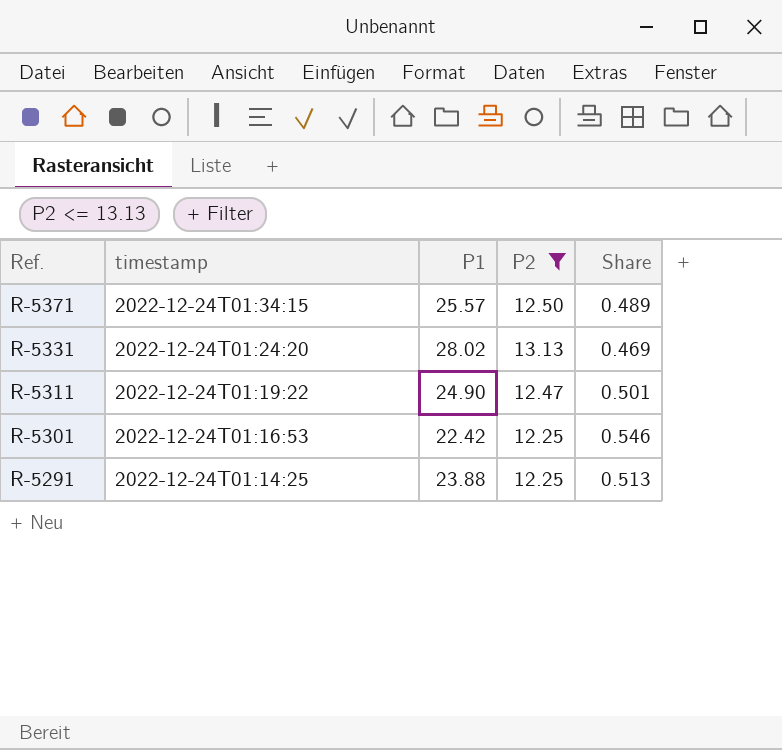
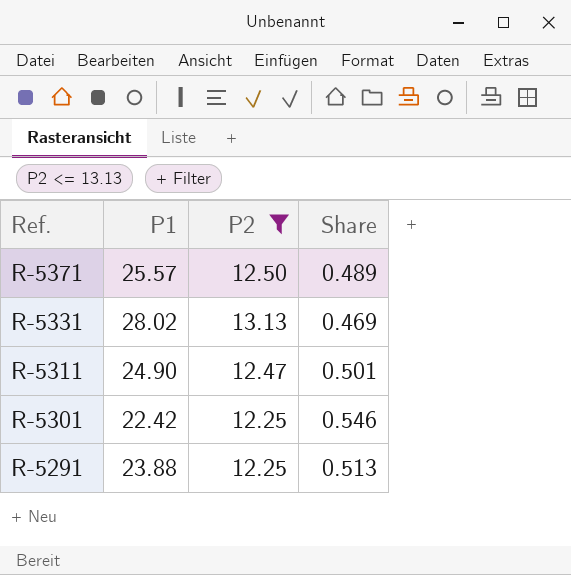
column timestamp | position: 2 -> none

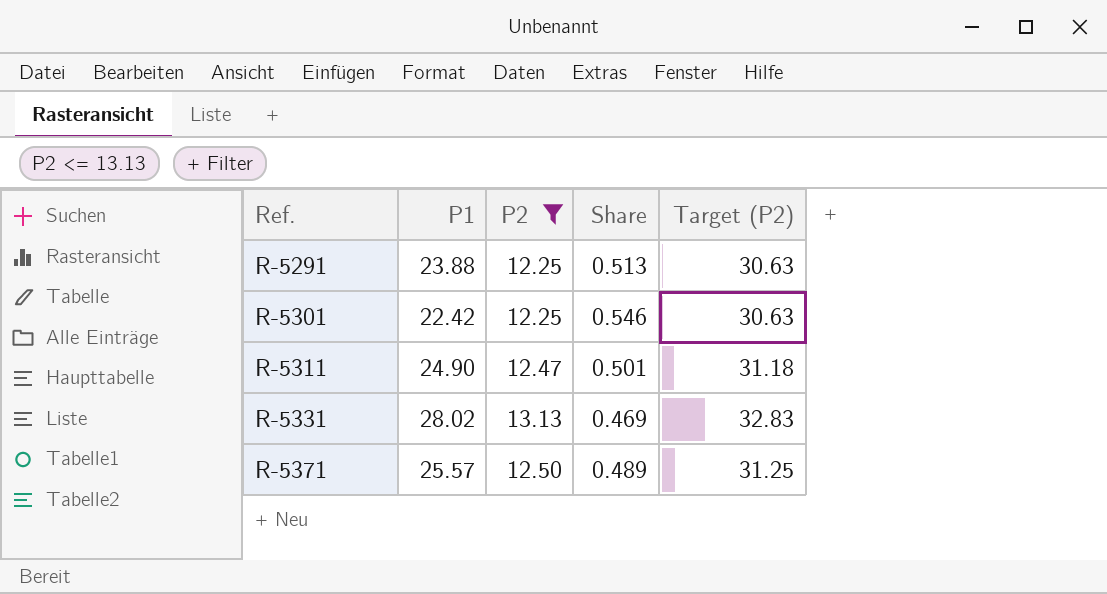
row order: Ref. descending -> Ref. ascending
column Target (P2) | formula: none -> [P2] * 2.5

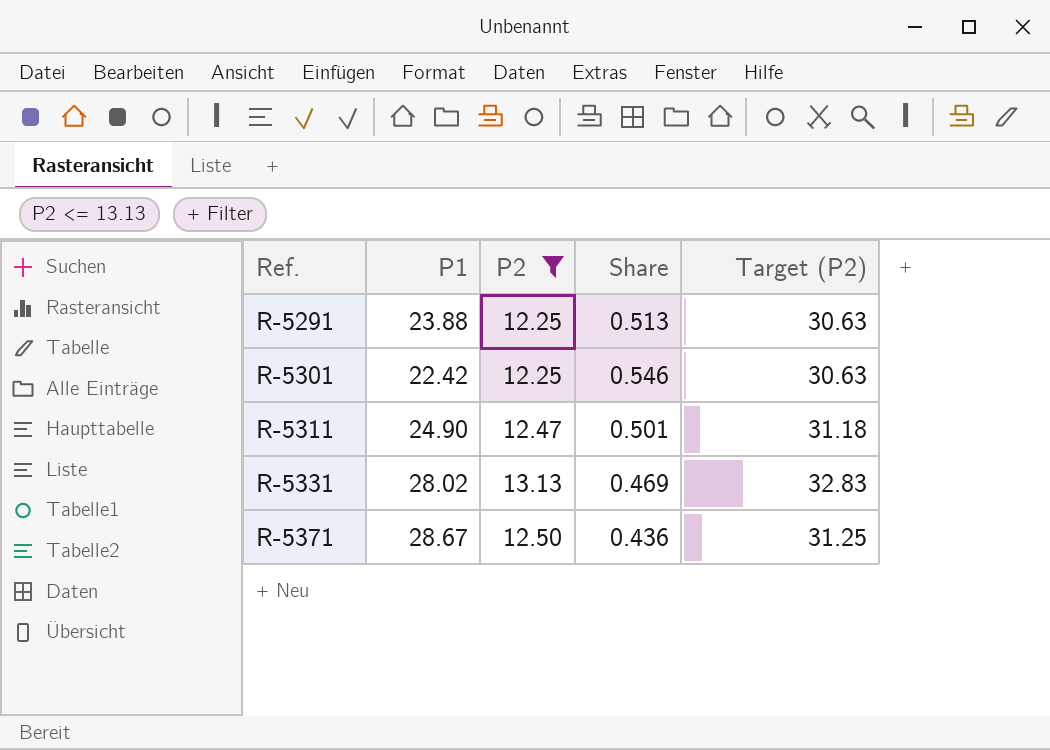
R-5371 | P1: 25.57 -> 28.67
R-5371 | Share: 0.489 -> 0.436

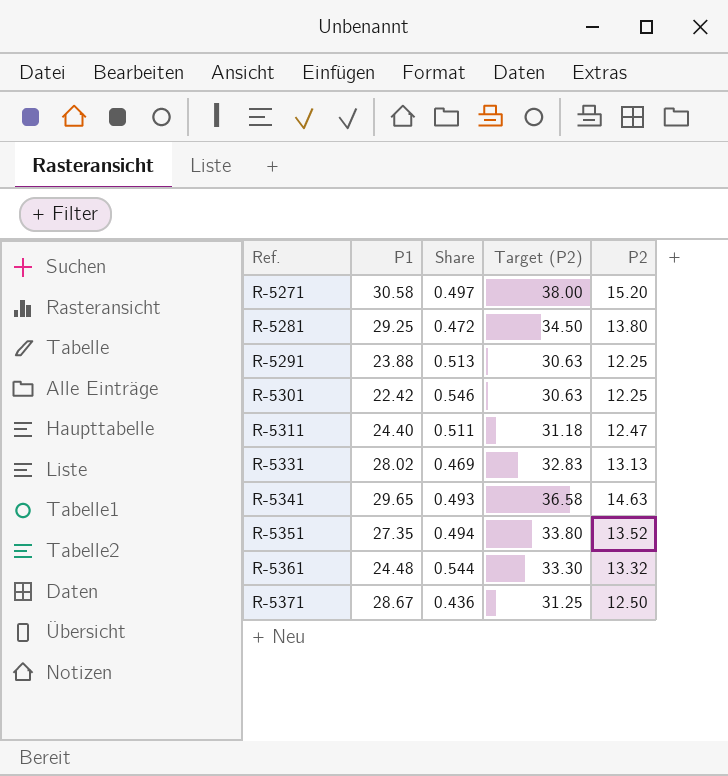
filter: P2 <= 13.13 -> none
column P2 | position: 3 -> 5
R-5311 | P1: 24.90 -> 24.40
R-5311 | Share: 0.501 -> 0.511

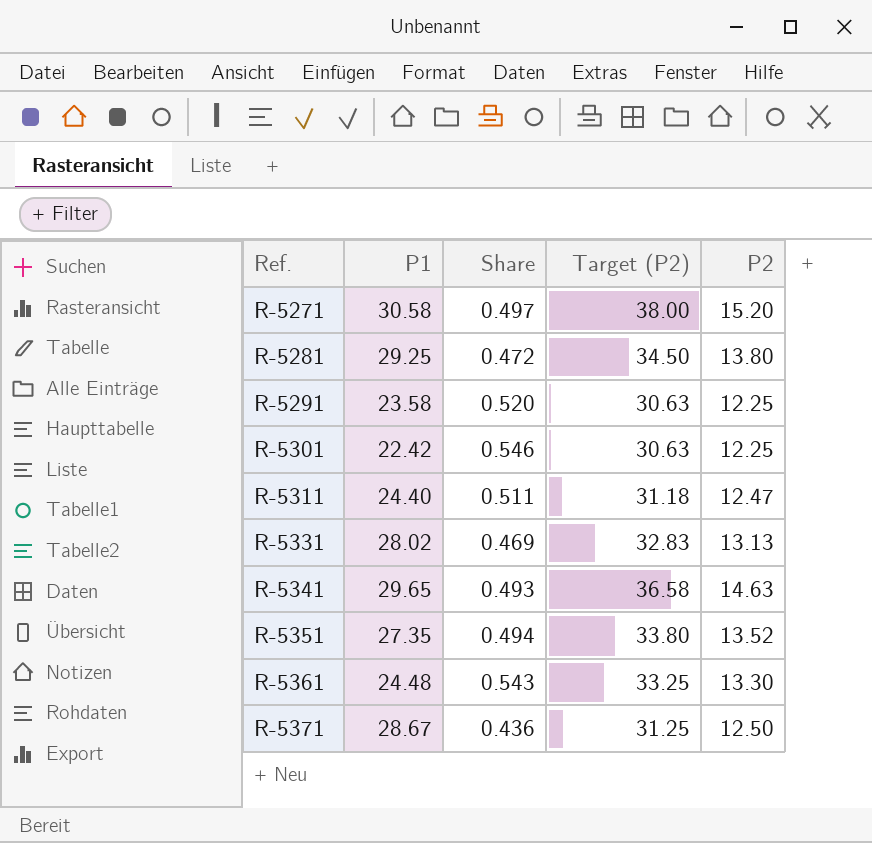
R-5291 | P1: 23.88 -> 23.58
R-5291 | Share: 0.513 -> 0.520
R-5361 | Share: 0.544 -> 0.543
R-5361 | Target (P2): 33.30 -> 33.25
R-5361 | P2: 13.32 -> 13.30

